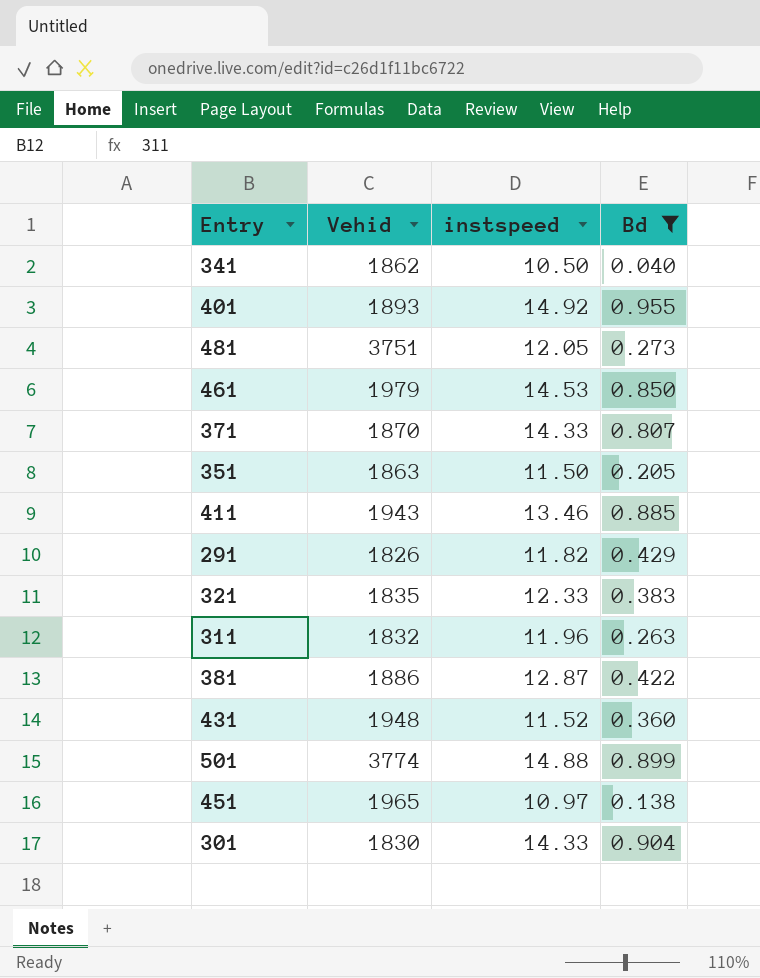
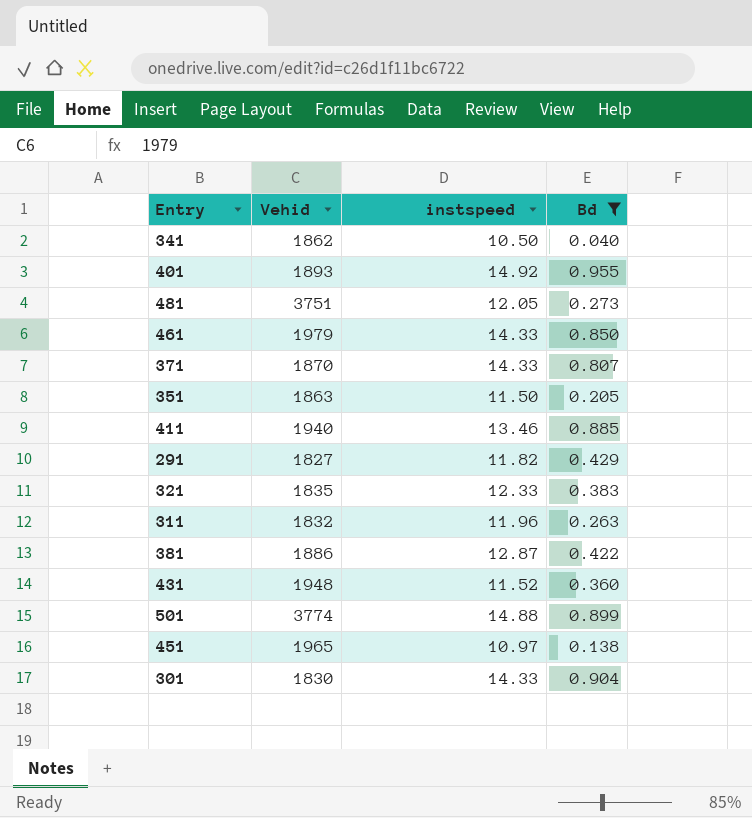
461 | instspeed: 14.53 -> 14.33
411 | Vehid: 1943 -> 1940
291 | Vehid: 1826 -> 1827

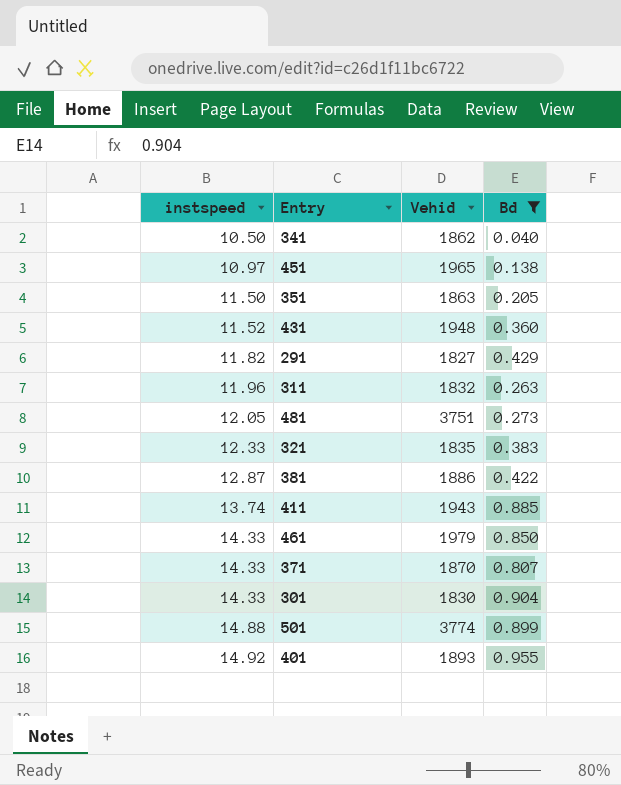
row order: none -> instspeed ascending
column instspeed | position: 3 -> 1
411 | instspeed: 13.46 -> 13.74
411 | Vehid: 1940 -> 1943

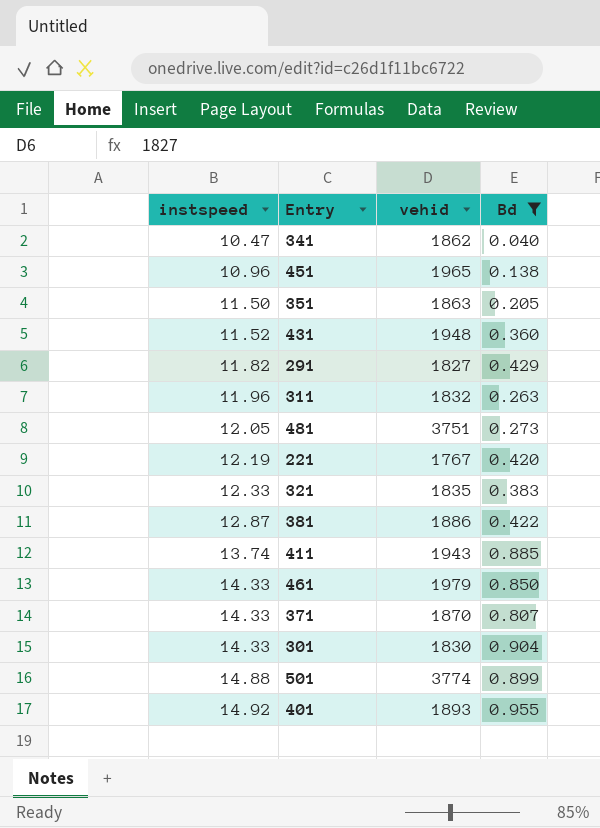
column name: Vehid -> vehid
341 | instspeed: 10.50 -> 10.47
451 | instspeed: 10.97 -> 10.96
row 221: none -> 12.19 | 1767 | 0.420

